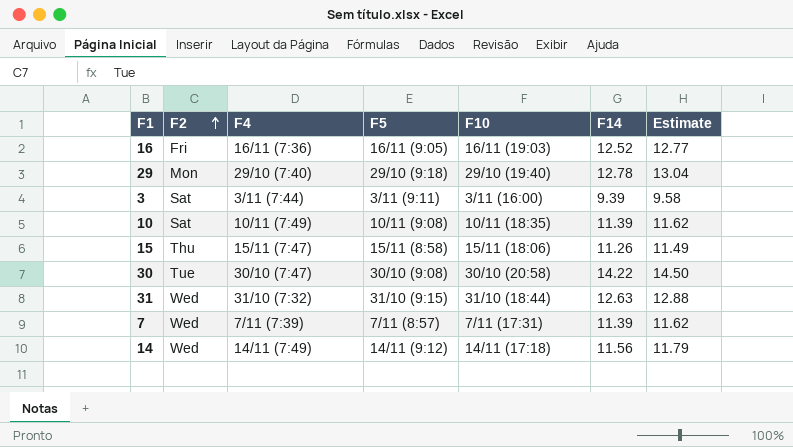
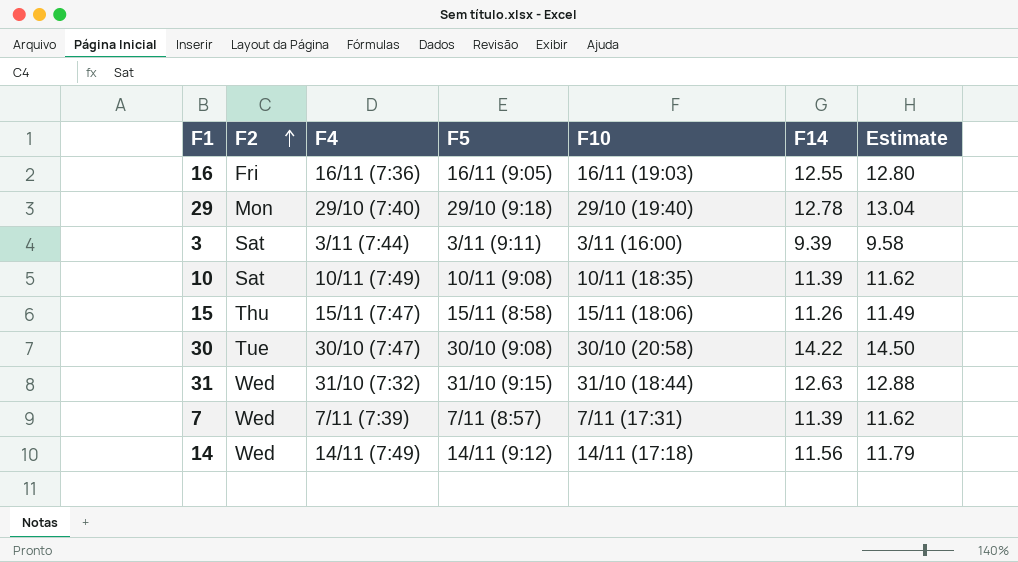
16 | F14: 12.52 -> 12.55
16 | Estimate: 12.77 -> 12.80

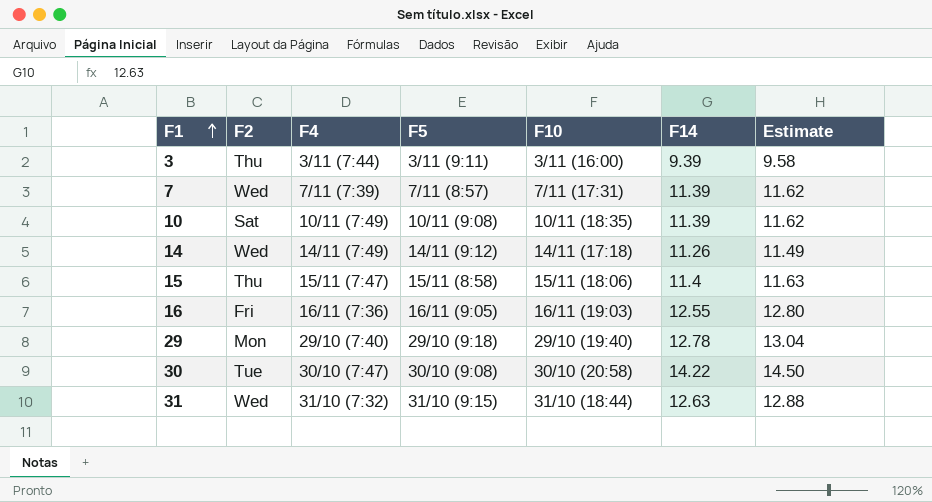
row order: F2 ascending -> F1 ascending
3 | F2: Sat -> Thu
14 | F14: 11.56 -> 11.26
14 | Estimate: 11.79 -> 11.49
15 | F14: 11.26 -> 11.4
15 | Estimate: 11.49 -> 11.63

